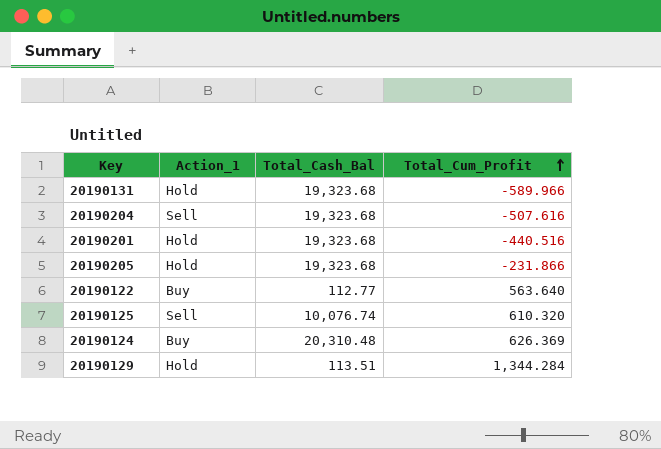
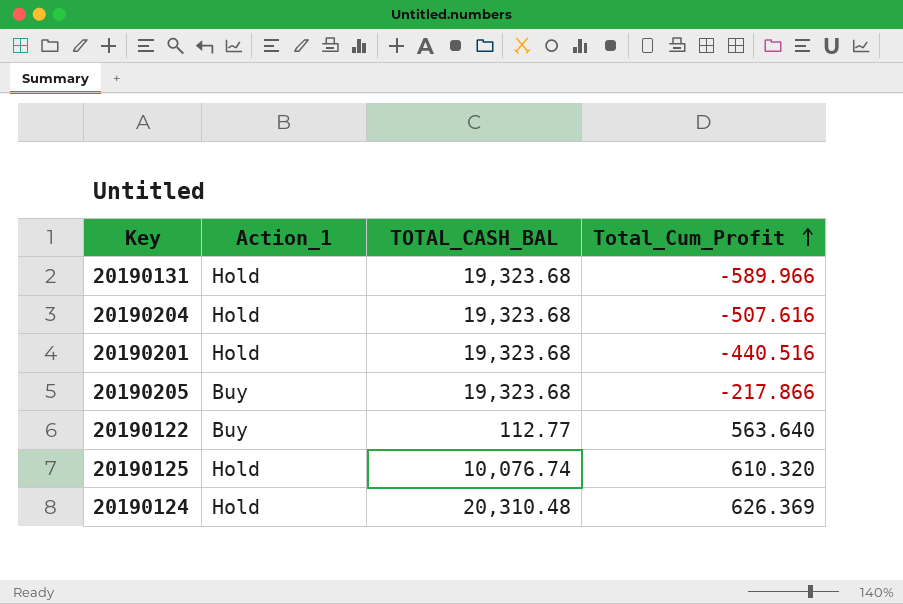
column name: Total_Cash_Bal -> TOTAL_CASH_BAL
row 20190129: Hold | 113.51 | 1,344.284 -> none
20190204 | Action_1: Sell -> Hold
20190205 | Action_1: Hold -> Buy
20190205 | Total_Cum_Profit: -231.866 -> -217.866
20190125 | Action_1: Sell -> Hold
20190124 | Action_1: Buy -> Hold

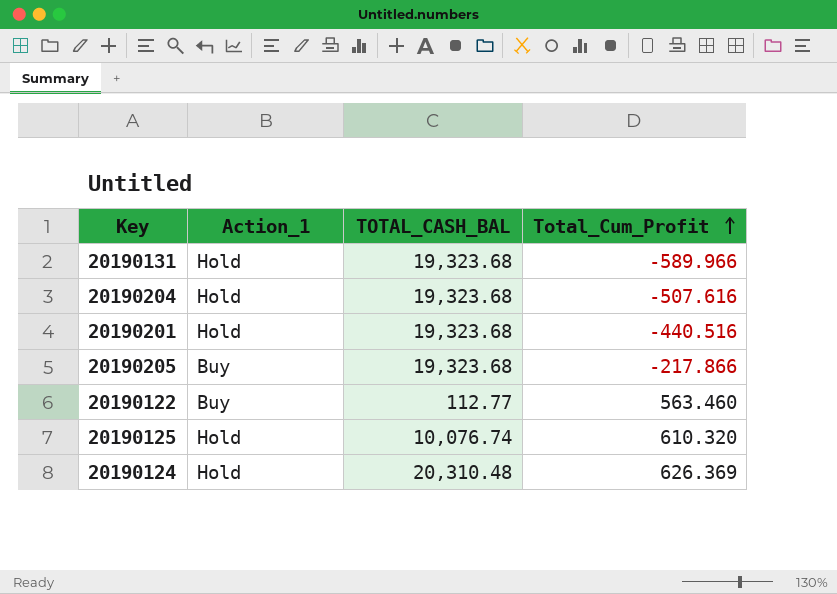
20190122 | Total_Cum_Profit: 563.640 -> 563.460

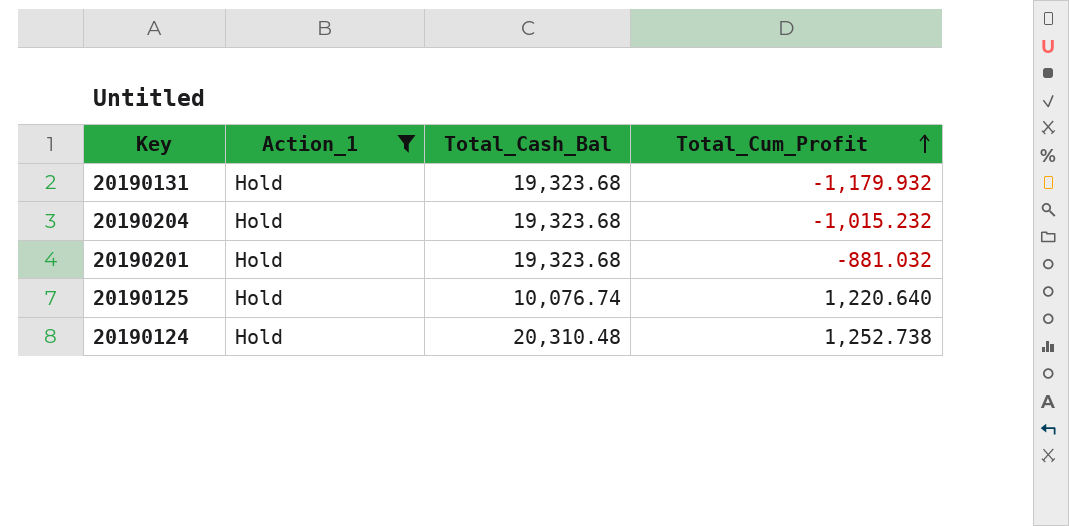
filter: none -> Action_1 = Hold
column name: TOTAL_CASH_BAL -> Total_Cash_Bal
20190131 | Total_Cum_Profit: -589.966 -> -1,179.932
20190204 | Total_Cum_Profit: -507.616 -> -1,015.232
20190201 | Total_Cum_Profit: -440.516 -> -881.032
20190125 | Total_Cum_Profit: 610.320 -> 1,220.640
20190124 | Total_Cum_Profit: 626.369 -> 1,252.738

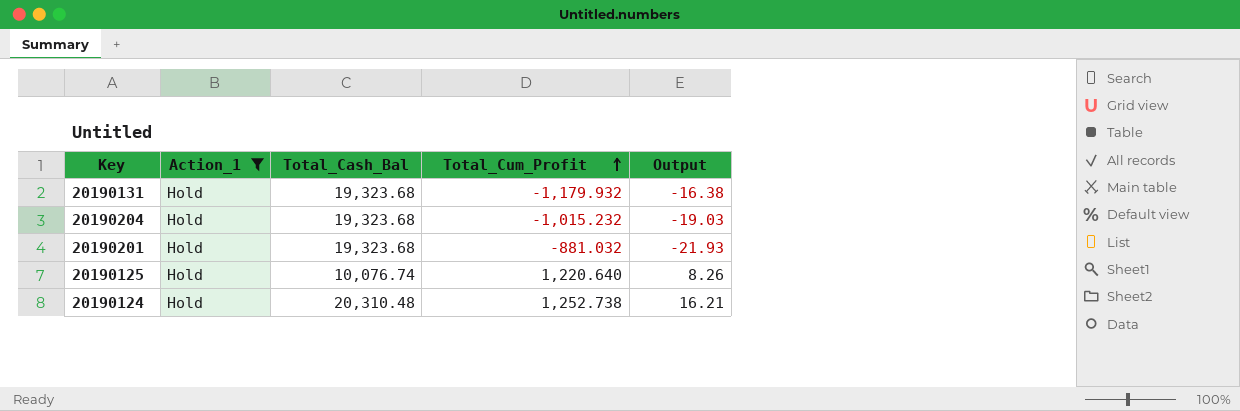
column Output | formula: none -> [Total_Cash_Bal] / [Total_Cum_Profit]

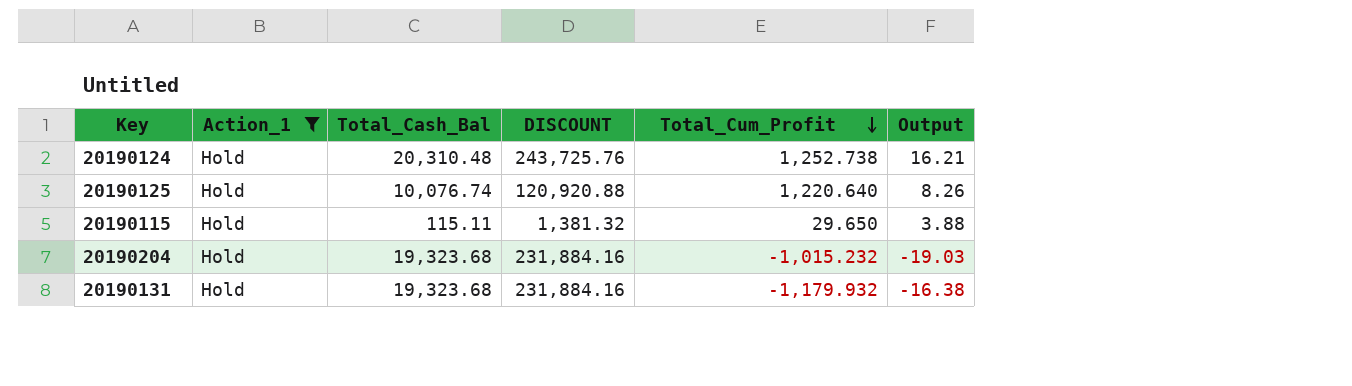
row order: Total_Cum_Profit ascending -> Total_Cum_Profit descending
column DISCOUNT | formula: none -> [Total_Cash_Bal] * 12
row 20190201: Hold | 19,323.68 | -881.032 | -21.93 -> none
row 20190115: none -> Hold | 115.11 | 1,381.32 | 29.650 | 3.88

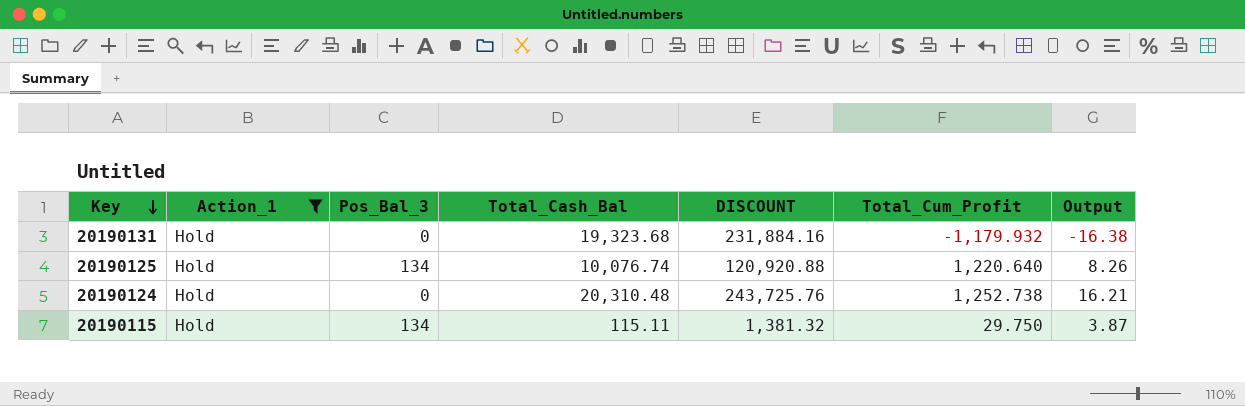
row order: Total_Cum_Profit descending -> Key descending
column Pos_Bal_3 | position: none -> 3
row 20190204: Hold | 19,323.68 | 231,884.16 | -1,015.232 | -19.03 -> none
20190115 | Total_Cum_Profit: 29.650 -> 29.750
20190115 | Output: 3.88 -> 3.87

